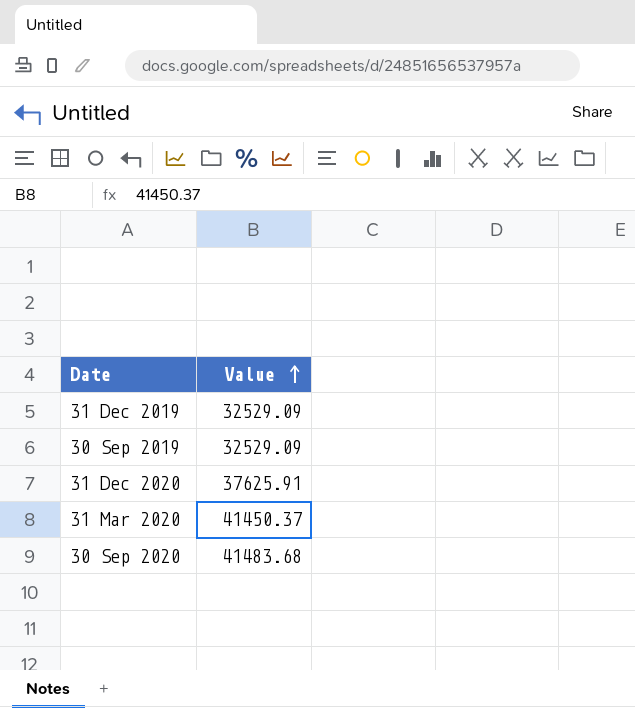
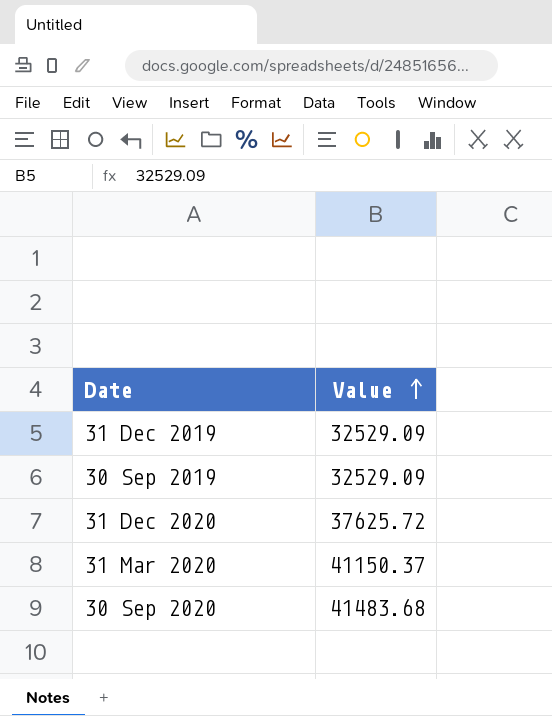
31 Dec 2020 | Value: 37625.91 -> 37625.72
31 Mar 2020 | Value: 41450.37 -> 41150.37

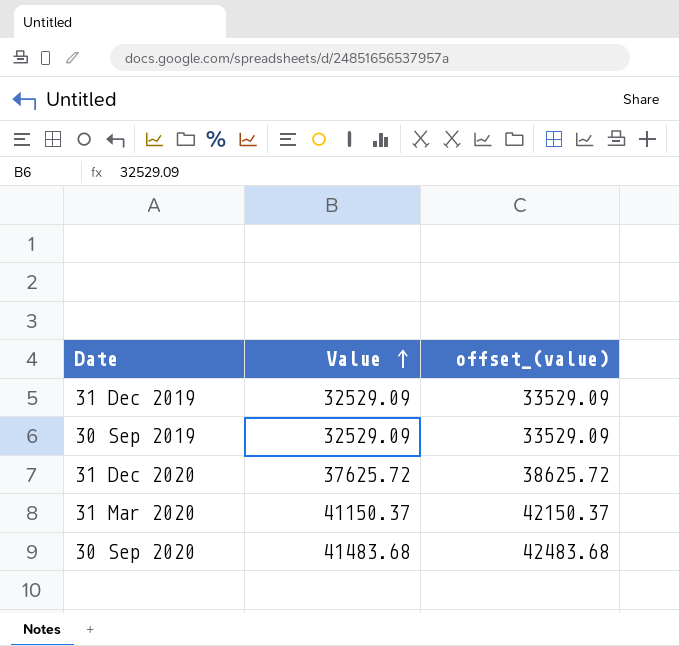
column offset_(value) | formula: none -> [Value] + 1000

